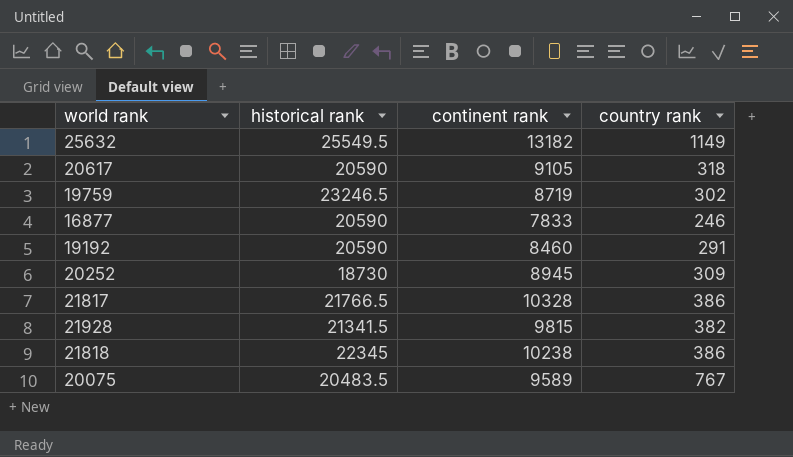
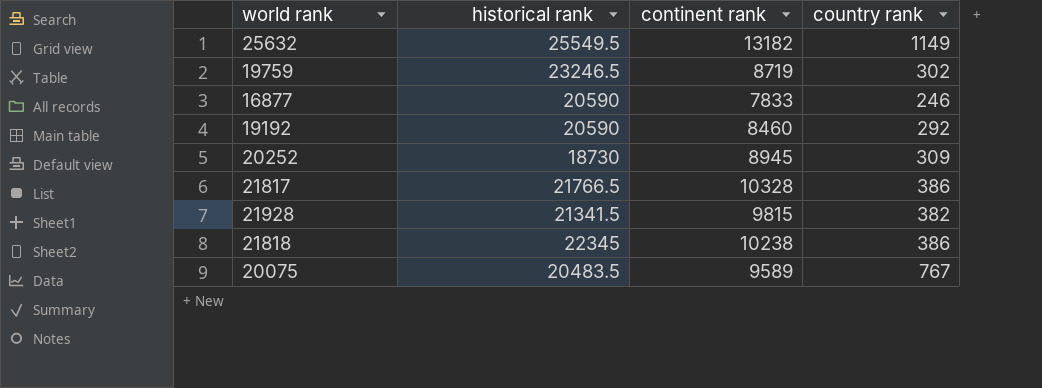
row 20617: 20590 | 9105 | 318 -> none
19192 | country rank: 291 -> 292

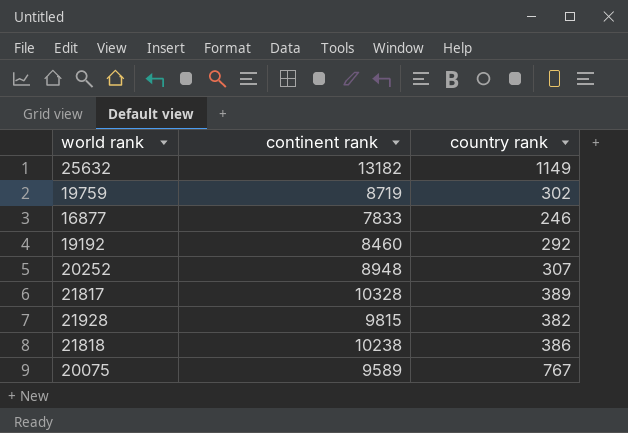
column historical rank | position: 2 -> none
20252 | continent rank: 8945 -> 8948
20252 | country rank: 309 -> 307
21817 | country rank: 386 -> 389

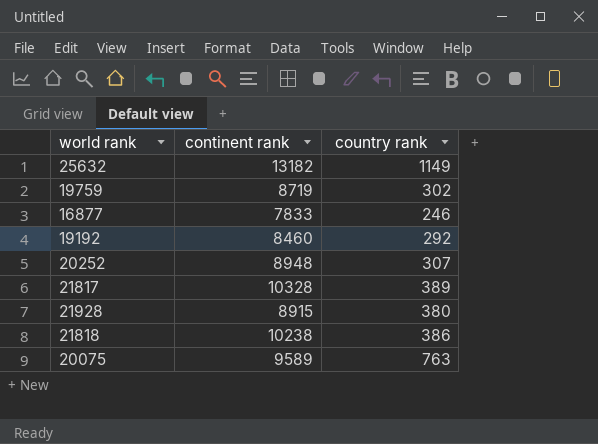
21928 | continent rank: 9815 -> 8915
21928 | country rank: 382 -> 380
20075 | country rank: 767 -> 763

